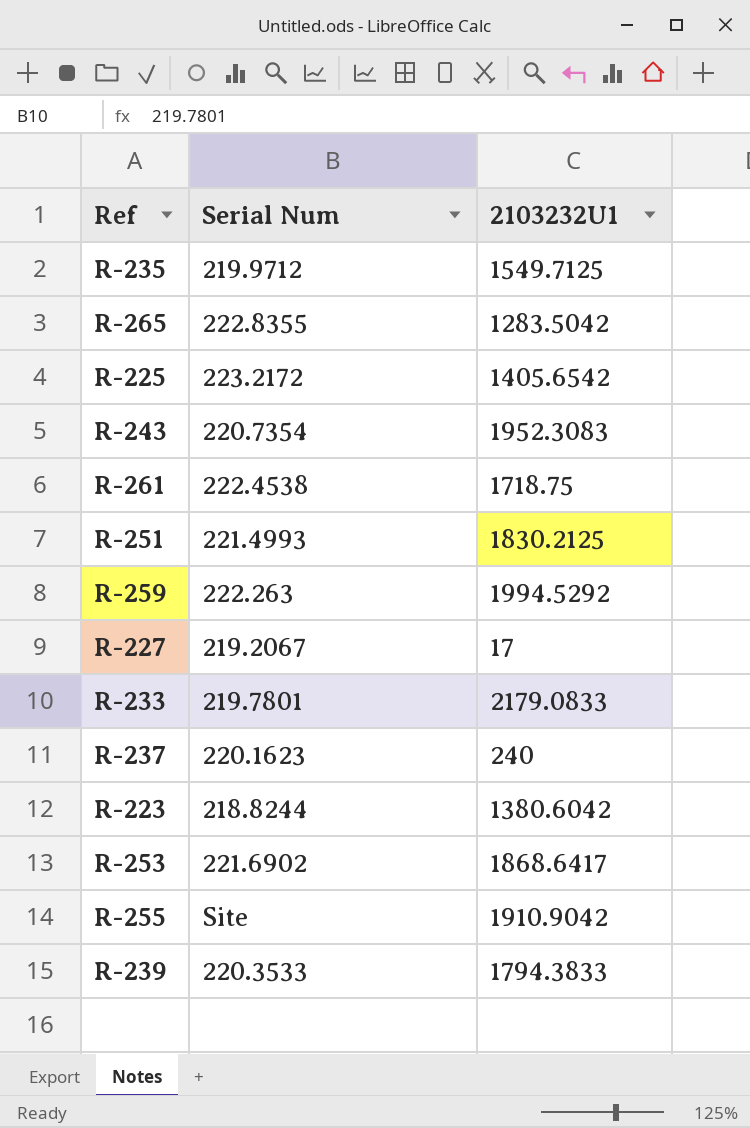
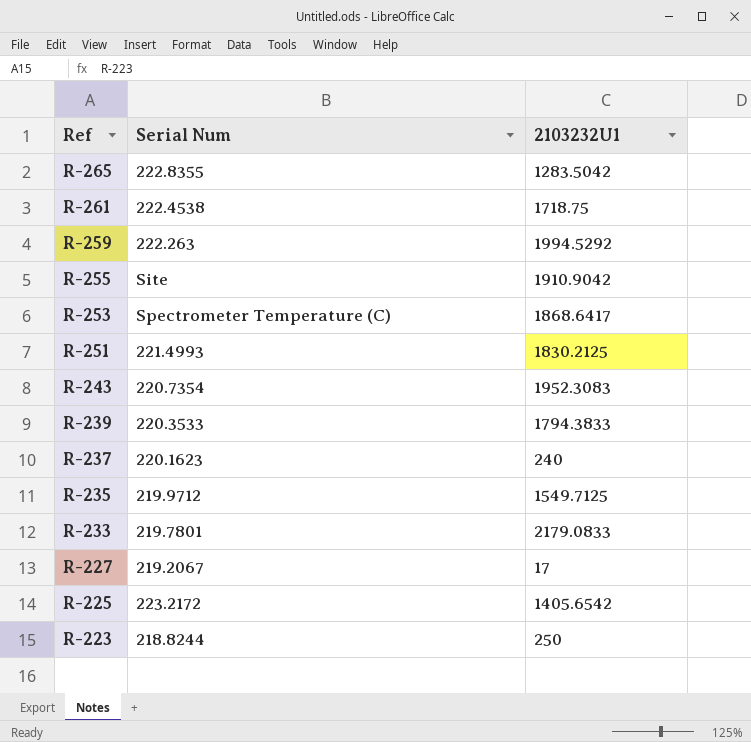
row order: none -> Ref descending
R-253 | Serial Num: 221.6902 -> Spectrometer Temperature (C)
R-223 | 2103232U1: 1380.6042 -> 250

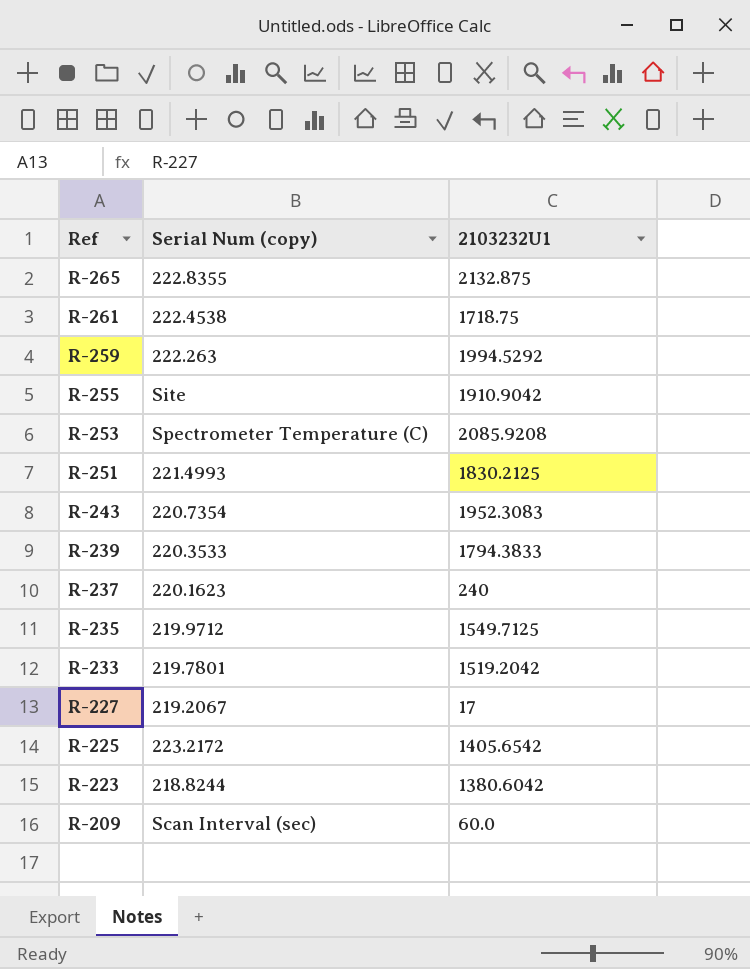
column name: Serial Num -> Serial Num (copy)
R-265 | 2103232U1: 1283.5042 -> 2132.875
R-253 | 2103232U1: 1868.6417 -> 2085.9208
R-233 | 2103232U1: 2179.0833 -> 1519.2042
R-223 | 2103232U1: 250 -> 1380.6042
row R-209: none -> Scan Interval (sec) | 60.0

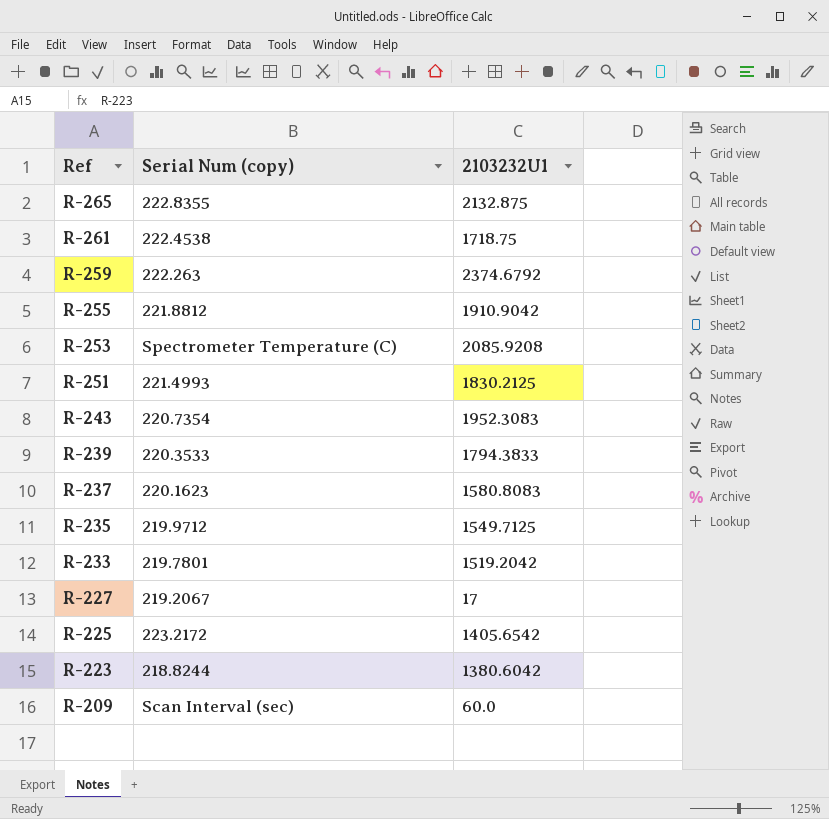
R-259 | 2103232U1: 1994.5292 -> 2374.6792
R-255 | Serial Num (copy): Site -> 221.8812
R-237 | 2103232U1: 240 -> 1580.8083

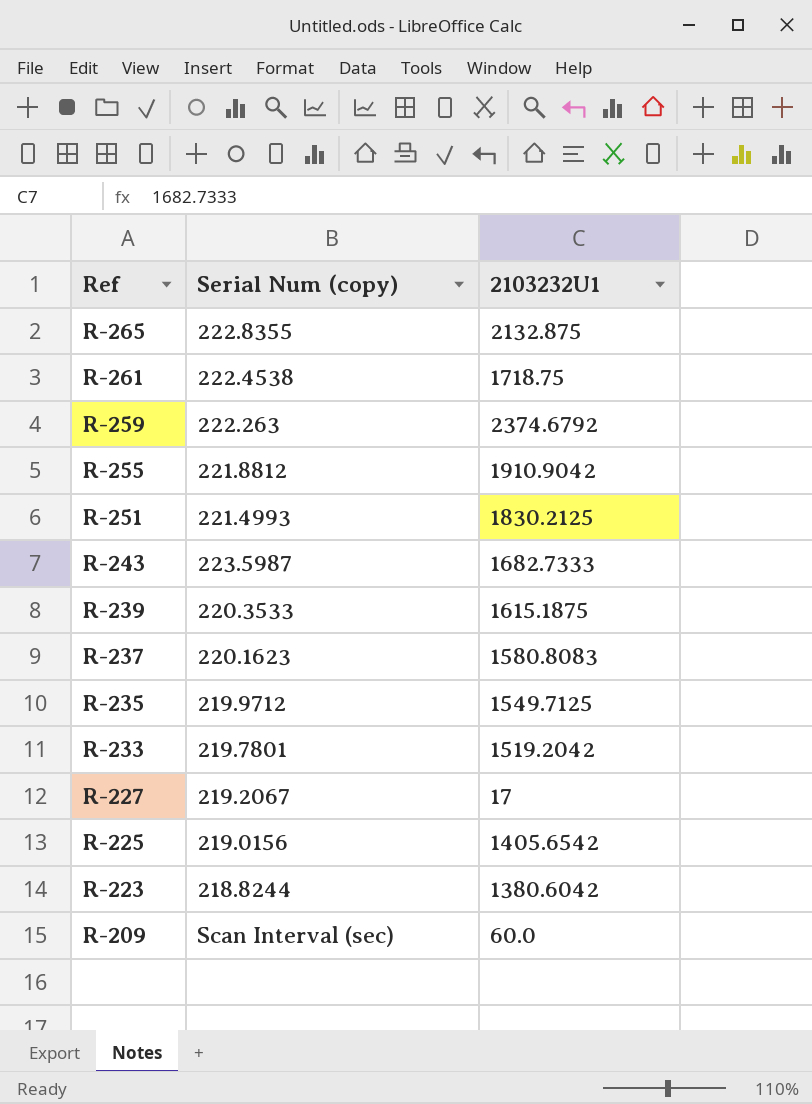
row R-253: Spectrometer Temperature (C) | 2085.9208 -> none
R-243 | Serial Num (copy): 220.7354 -> 223.5987
R-243 | 2103232U1: 1952.3083 -> 1682.7333
R-239 | 2103232U1: 1794.3833 -> 1615.1875
R-225 | Serial Num (copy): 223.2172 -> 219.0156

